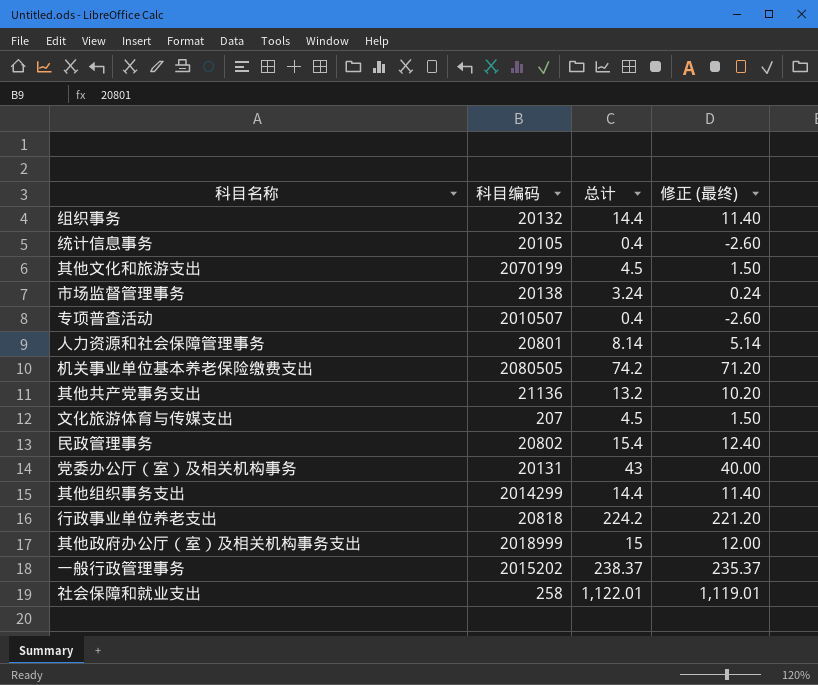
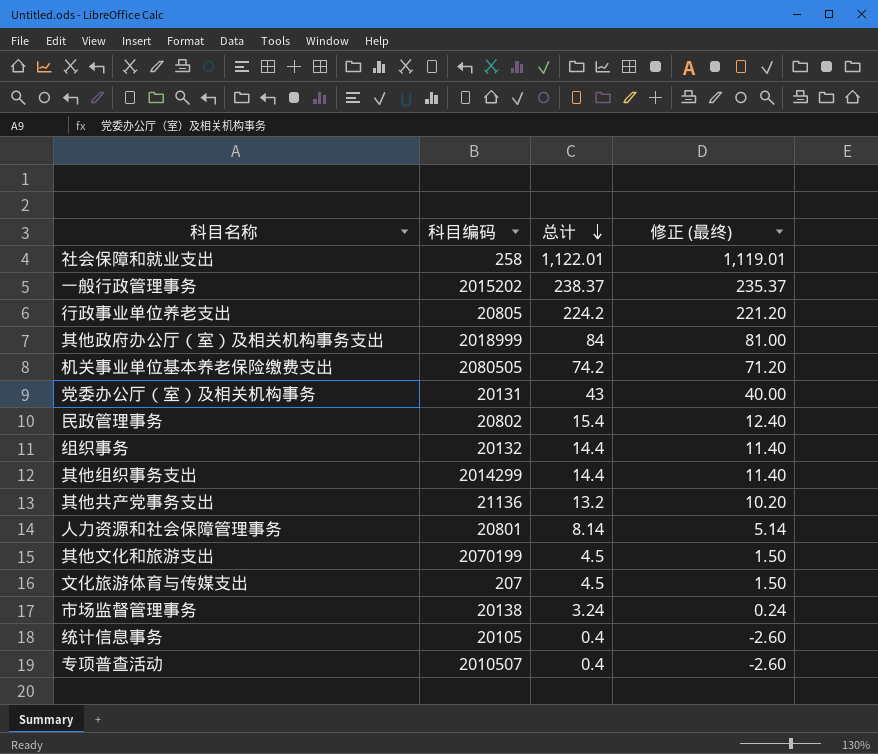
row order: none -> 总计 descending
行政事业单位养老支出 | 科目编码: 20818 -> 20805
其他政府办公厅（室）及相关机构事务支出 | 总计: 15 -> 84
其他政府办公厅（室）及相关机构事务支出 | 修正 (最终): 12.00 -> 81.00

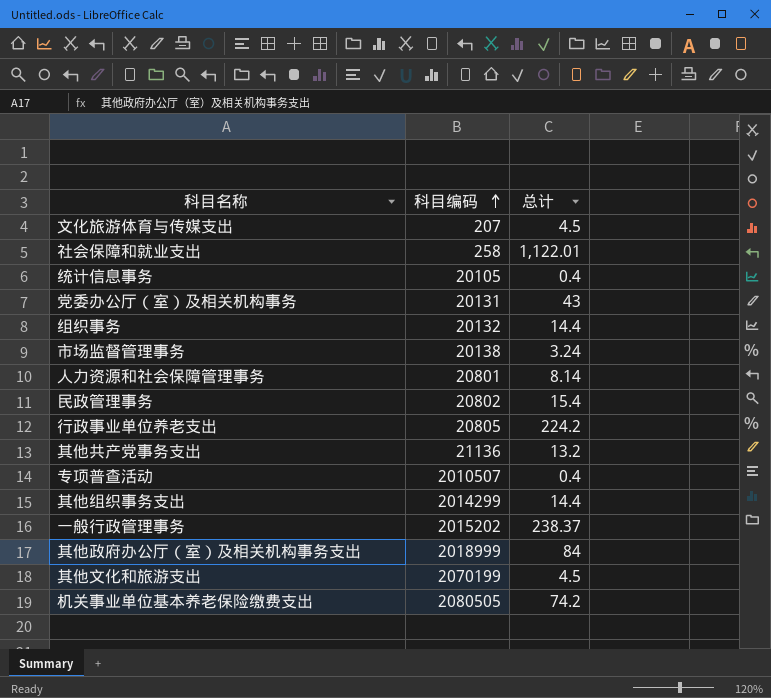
row order: 总计 descending -> 科目编码 ascending
column 修正 (最终) | formula: [总计] - 3 -> none

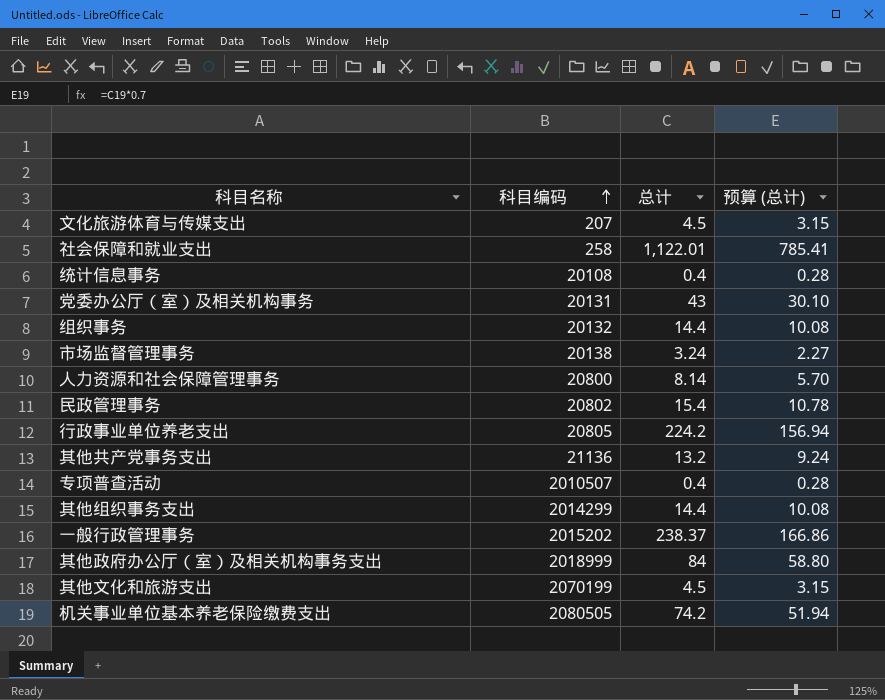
column 预算 (总计) | formula: none -> [总计] * 0.7
统计信息事务 | 科目编码: 20105 -> 20108
人力资源和社会保障管理事务 | 科目编码: 20801 -> 20800

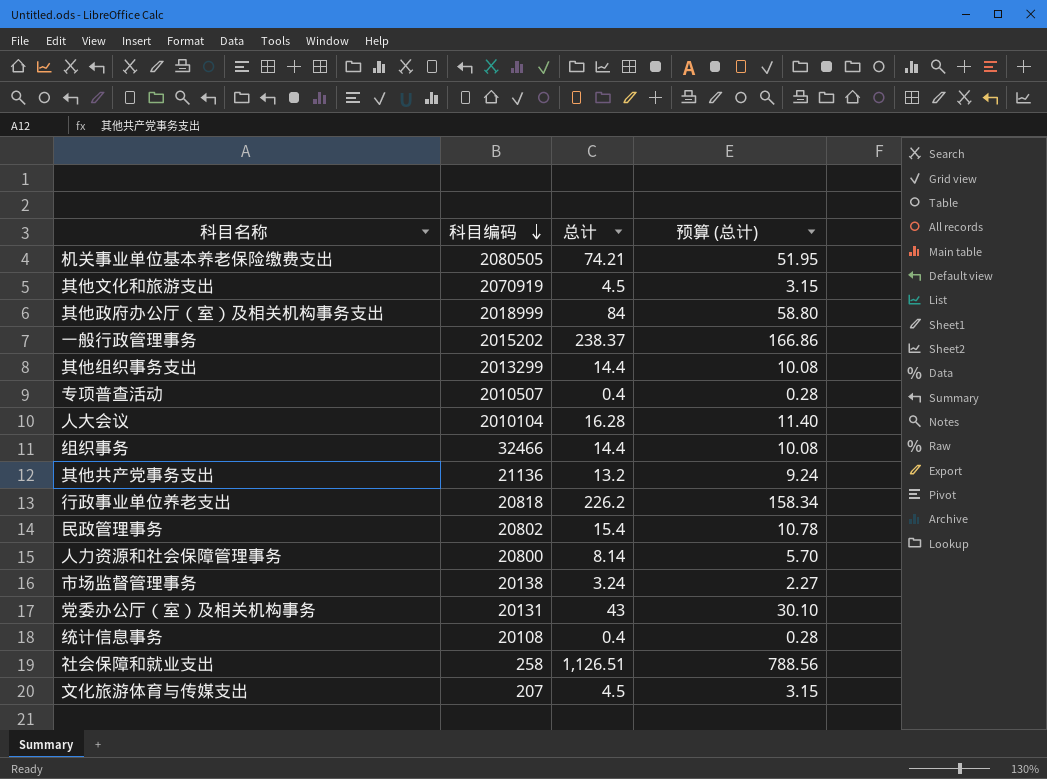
row order: 科目编码 ascending -> 科目编码 descending
机关事业单位基本养老保险缴费支出 | 总计: 74.2 -> 74.21
机关事业单位基本养老保险缴费支出 | 预算 (总计): 51.94 -> 51.95
其他文化和旅游支出 | 科目编码: 2070199 -> 2070919
其他组织事务支出 | 科目编码: 2014299 -> 2013299
row 人大会议: none -> 2010104 | 16.28 | 11.40
组织事务 | 科目编码: 20132 -> 32466
行政事业单位养老支出 | 科目编码: 20805 -> 20818
行政事业单位养老支出 | 总计: 224.2 -> 226.2
行政事业单位养老支出 | 预算 (总计): 156.94 -> 158.34
社会保障和就业支出 | 总计: 1,122.01 -> 1,126.51
社会保障和就业支出 | 预算 (总计): 785.41 -> 788.56

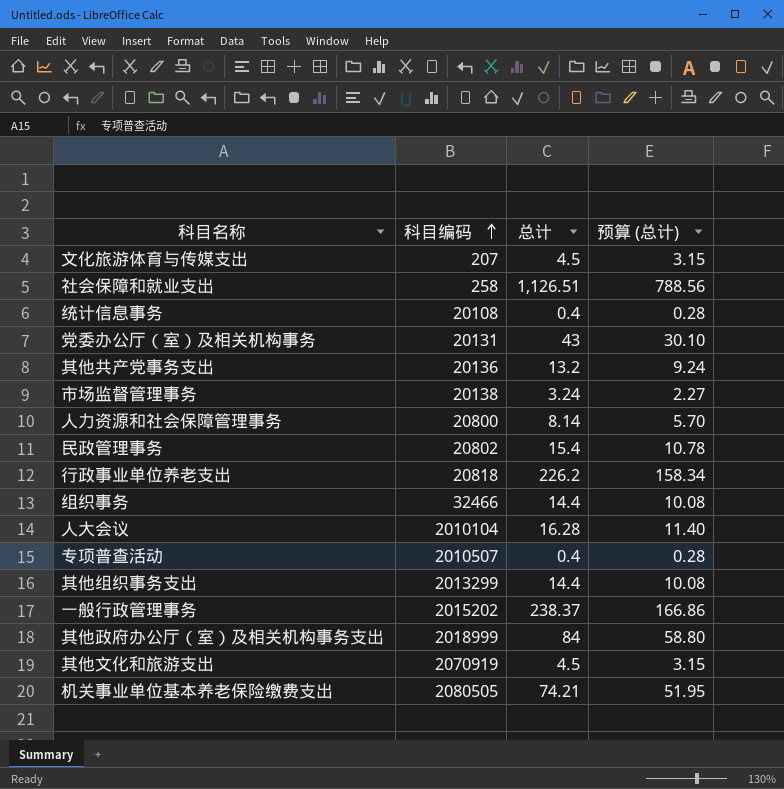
row order: 科目编码 descending -> 科目编码 ascending
其他共产党事务支出 | 科目编码: 21136 -> 20136

